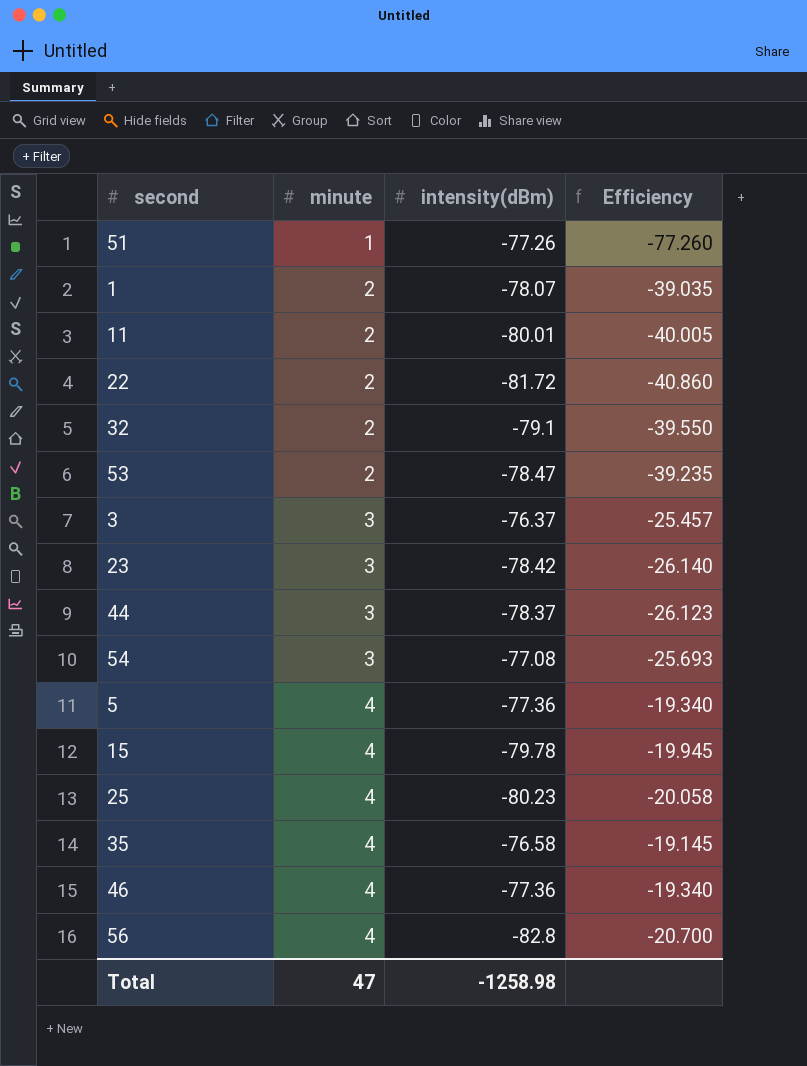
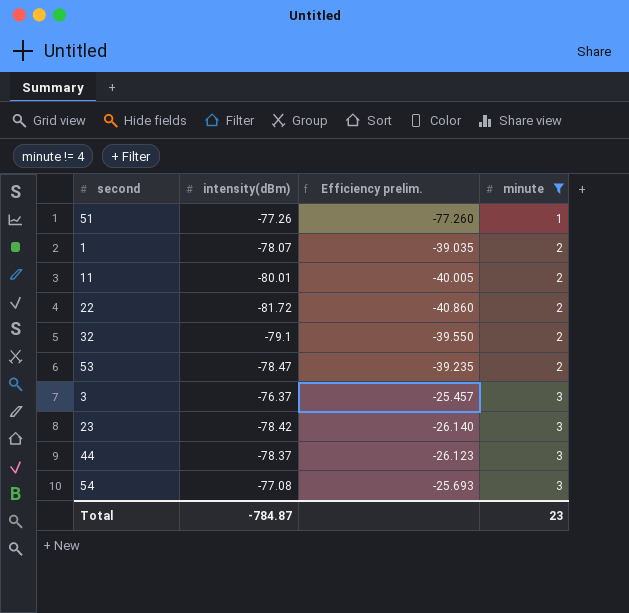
filter: none -> minute != 4
column name: Efficiency -> Efficiency prelim.
column minute | position: 2 -> 4
Total | intensity(dBm): -1258.98 -> -784.87
Total | minute: 47 -> 23

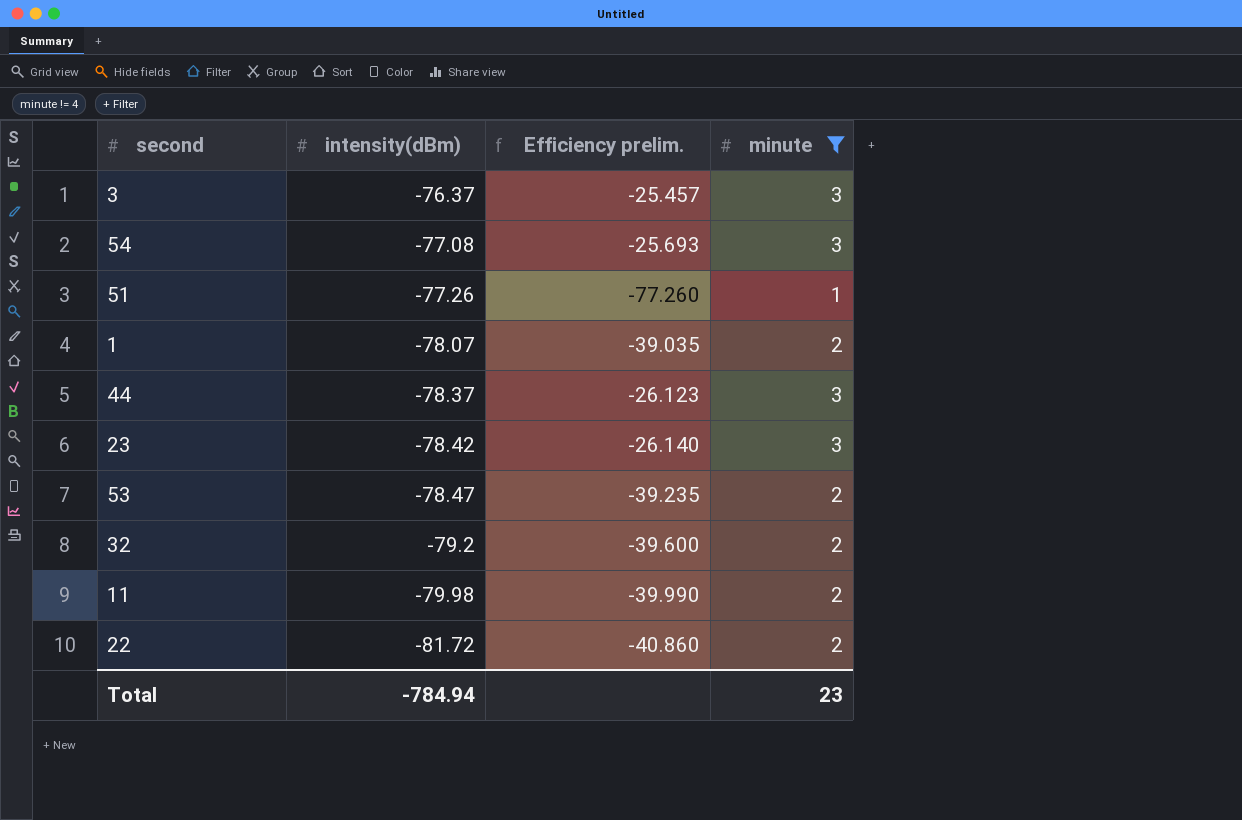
row order: minute ascending -> intensity(dBm) descending
32 | intensity(dBm): -79.1 -> -79.2
32 | Efficiency prelim.: -39.550 -> -39.600
11 | intensity(dBm): -80.01 -> -79.98
11 | Efficiency prelim.: -40.005 -> -39.990
Total | intensity(dBm): -784.87 -> -784.94

